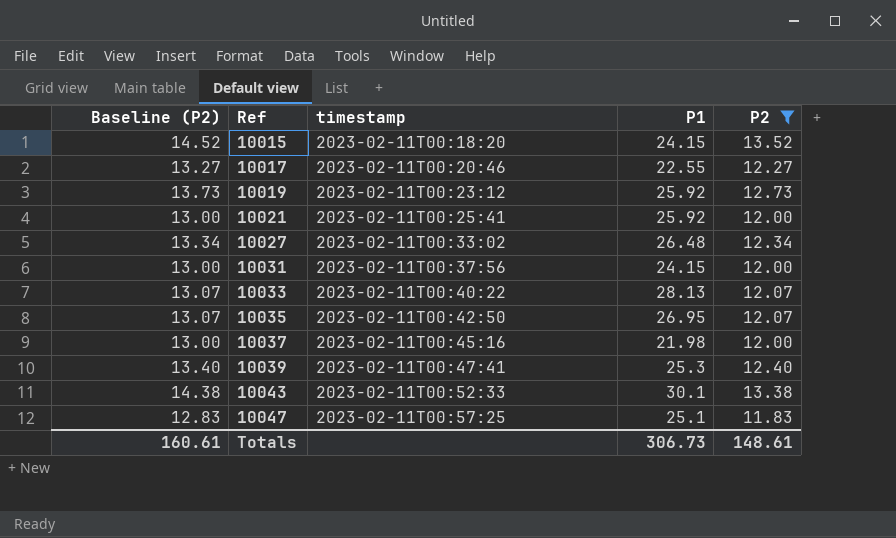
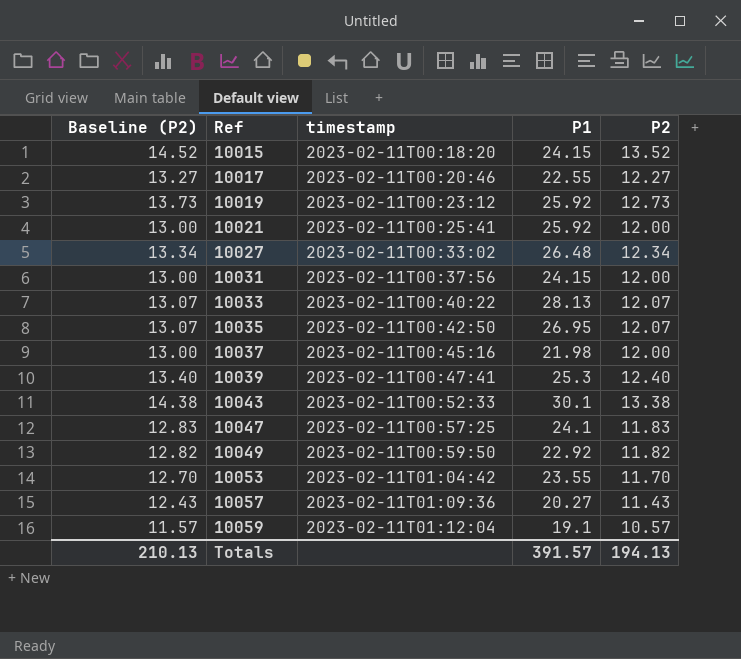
filter: P2 >= 11.83 -> none
10047 | P1: 25.1 -> 24.1
Totals | Baseline (P2): 160.61 -> 210.13
Totals | P1: 306.73 -> 391.57
Totals | P2: 148.61 -> 194.13

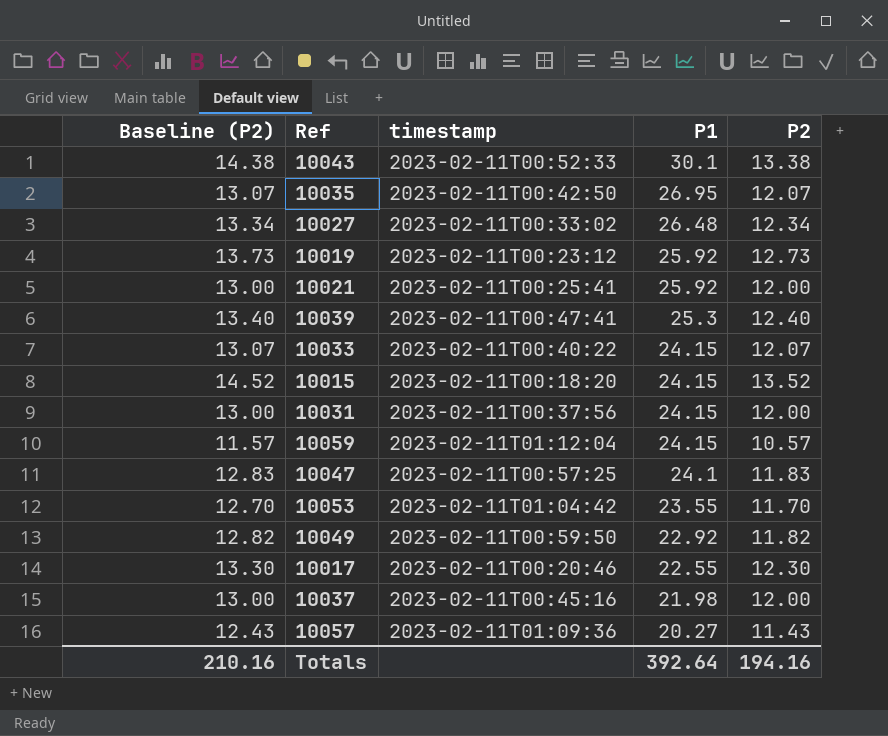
row order: Ref ascending -> P1 descending
10033 | P1: 28.13 -> 24.15
10059 | P1: 19.1 -> 24.15
10017 | Baseline (P2): 13.27 -> 13.30
10017 | P2: 12.27 -> 12.30
Totals | Baseline (P2): 210.13 -> 210.16
Totals | P1: 391.57 -> 392.64
Totals | P2: 194.13 -> 194.16

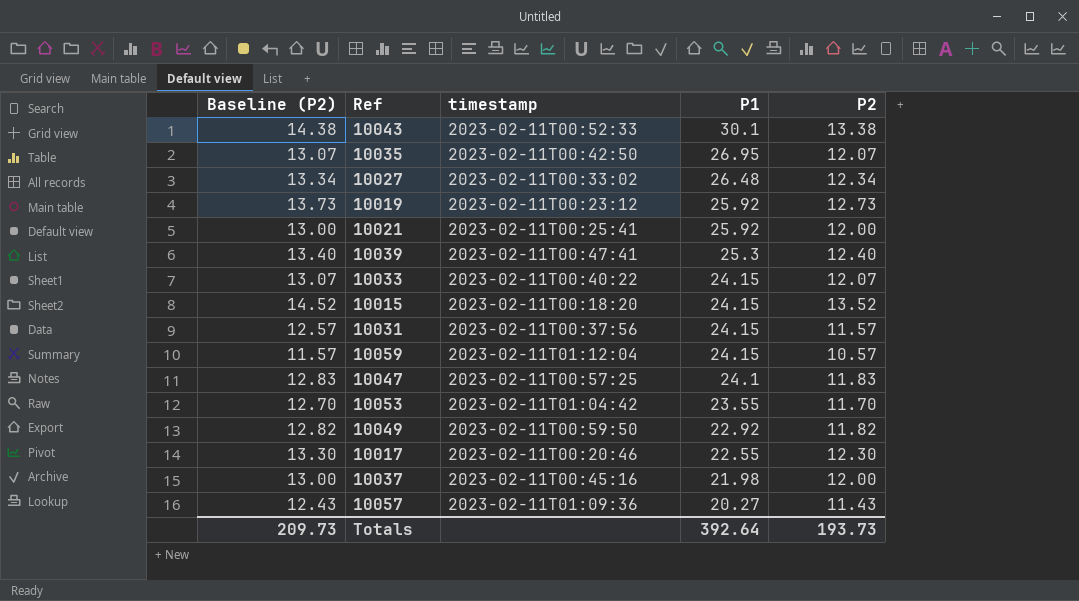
10031 | Baseline (P2): 13.00 -> 12.57
10031 | P2: 12.00 -> 11.57
Totals | Baseline (P2): 210.16 -> 209.73
Totals | P2: 194.16 -> 193.73

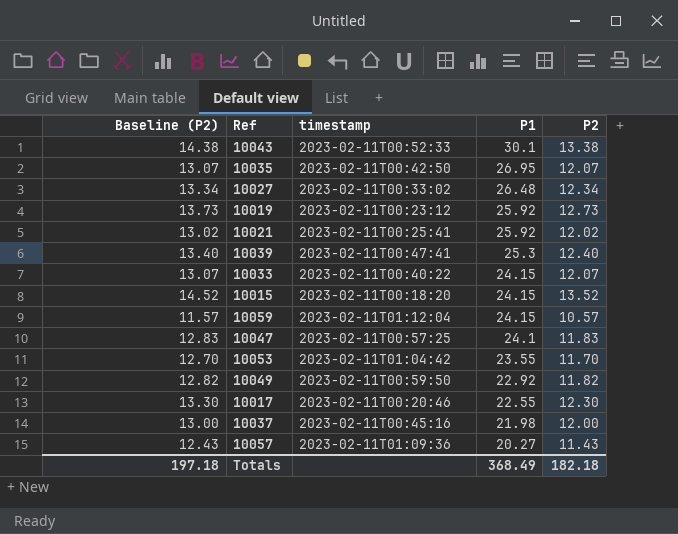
row 10031: 12.57 | 2023-02-11T00:37:56 | 24.15 | 11.57 -> none
10021 | Baseline (P2): 13.00 -> 13.02
10021 | P2: 12.00 -> 12.02
Totals | Baseline (P2): 209.73 -> 197.18
Totals | P1: 392.64 -> 368.49
Totals | P2: 193.73 -> 182.18

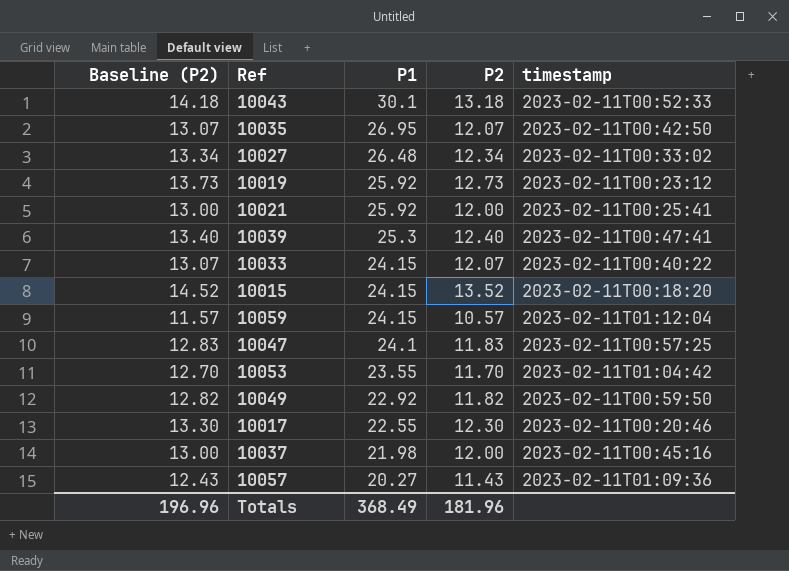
column timestamp | position: 3 -> 5
10043 | Baseline (P2): 14.38 -> 14.18
10043 | P2: 13.38 -> 13.18
10021 | Baseline (P2): 13.02 -> 13.00
10021 | P2: 12.02 -> 12.00
Totals | Baseline (P2): 197.18 -> 196.96
Totals | P2: 182.18 -> 181.96

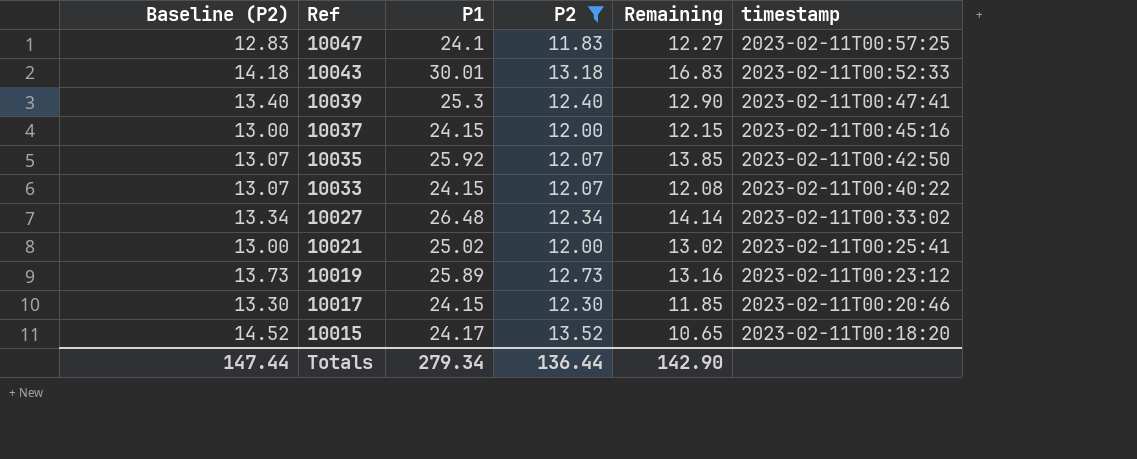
filter: none -> P2 >= 11.83
row order: P1 descending -> Ref descending
column Remaining | formula: none -> [P1] - [P2]
10043 | P1: 30.1 -> 30.01
10037 | P1: 21.98 -> 24.15
10035 | P1: 26.95 -> 25.92
10021 | P1: 25.92 -> 25.02
10019 | P1: 25.92 -> 25.89
10017 | P1: 22.55 -> 24.15
10015 | P1: 24.15 -> 24.17
Totals | Baseline (P2): 196.96 -> 147.44
Totals | P1: 368.49 -> 279.34
Totals | P2: 181.96 -> 136.44

